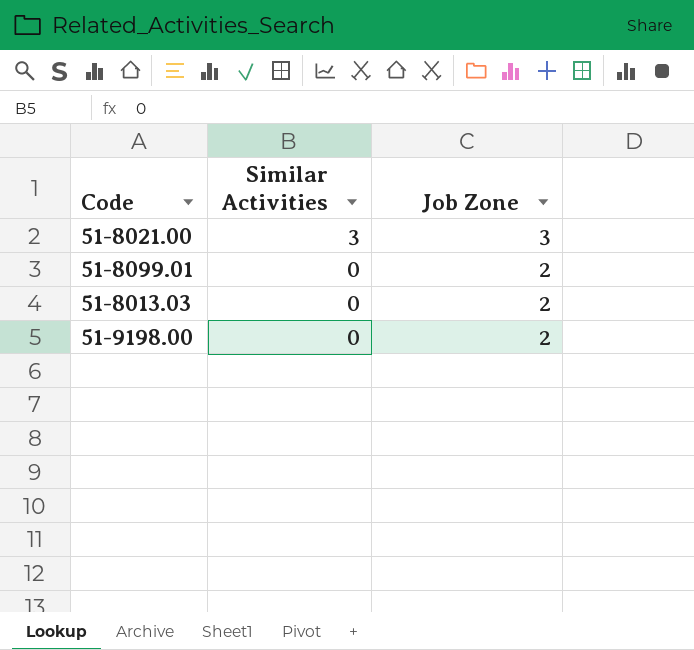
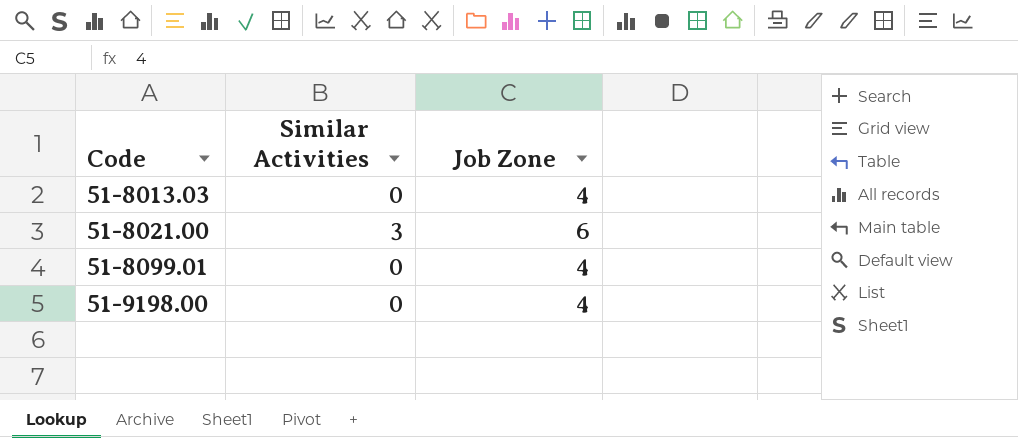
row order: Similar Activities descending -> Code ascending
51-8013.03 | Job Zone: 2 -> 4
51-8021.00 | Job Zone: 3 -> 6
51-8099.01 | Job Zone: 2 -> 4
51-9198.00 | Job Zone: 2 -> 4

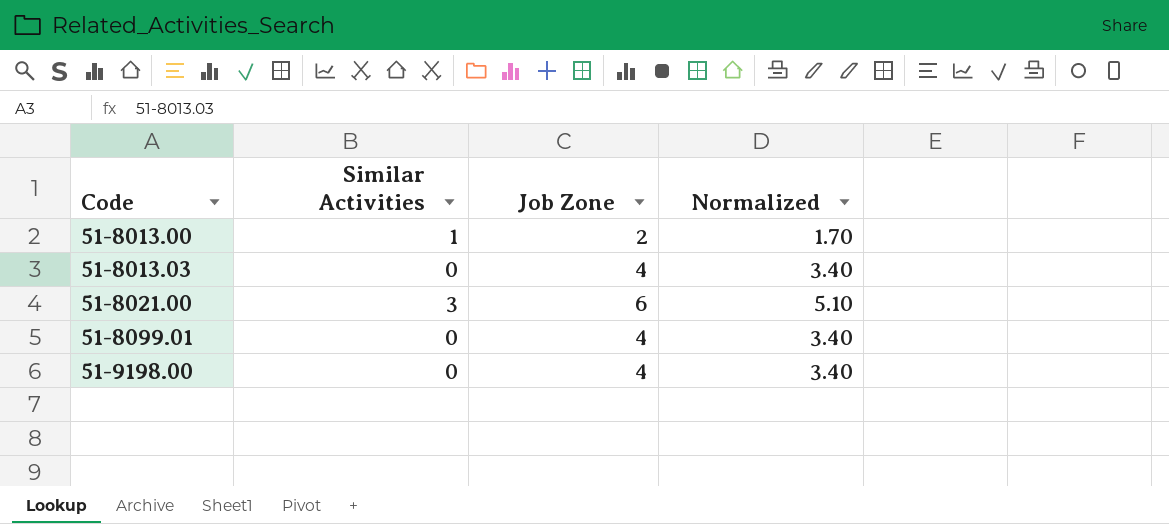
column Normalized | formula: none -> [Job Zone] * 0.85
row 51-8013.00: none -> 1 | 2 | 1.70

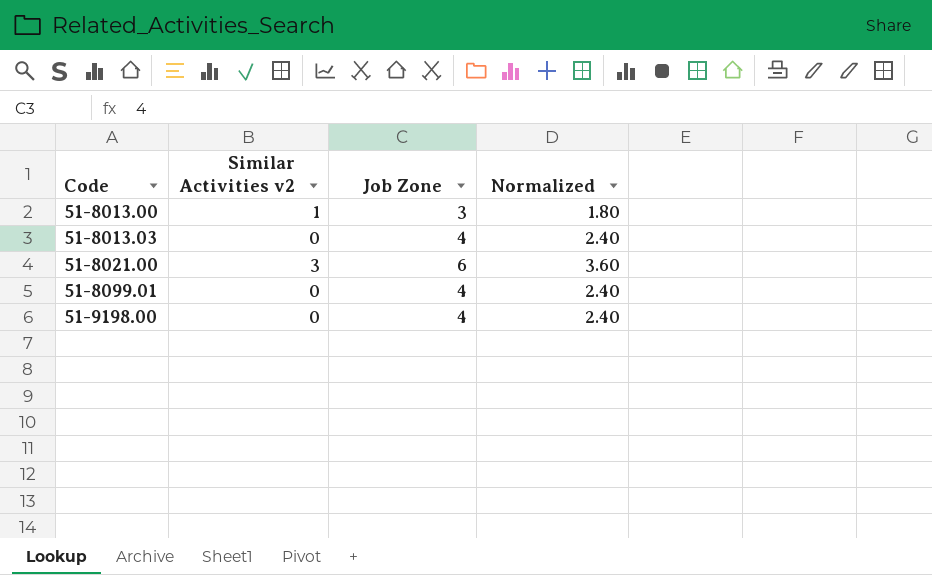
column name: Similar Activities -> Similar Activities v2
column Normalized | formula: [Job Zone] * 0.85 -> [Job Zone] * 0.6
51-8013.00 | Job Zone: 2 -> 3

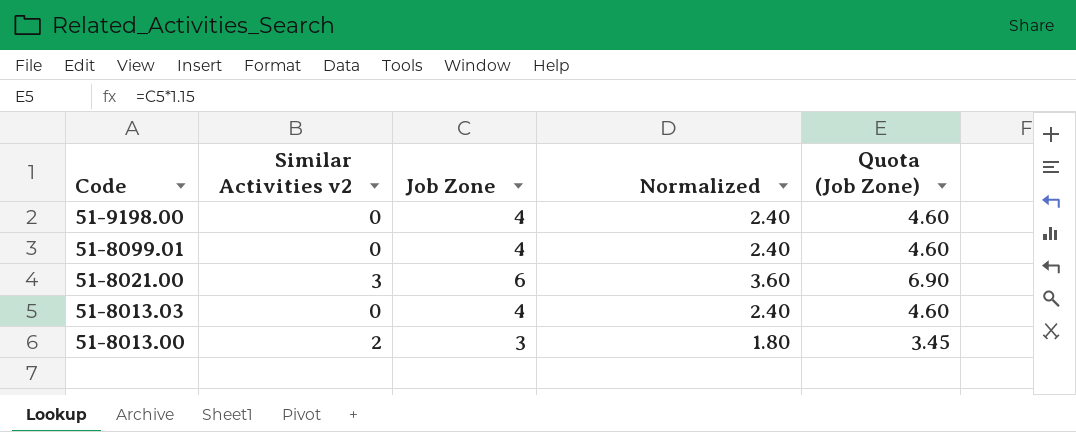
row order: Code ascending -> Code descending
column Quota (Job Zone) | formula: none -> [Job Zone] * 1.15
51-8013.00 | Similar Activities v2: 1 -> 2

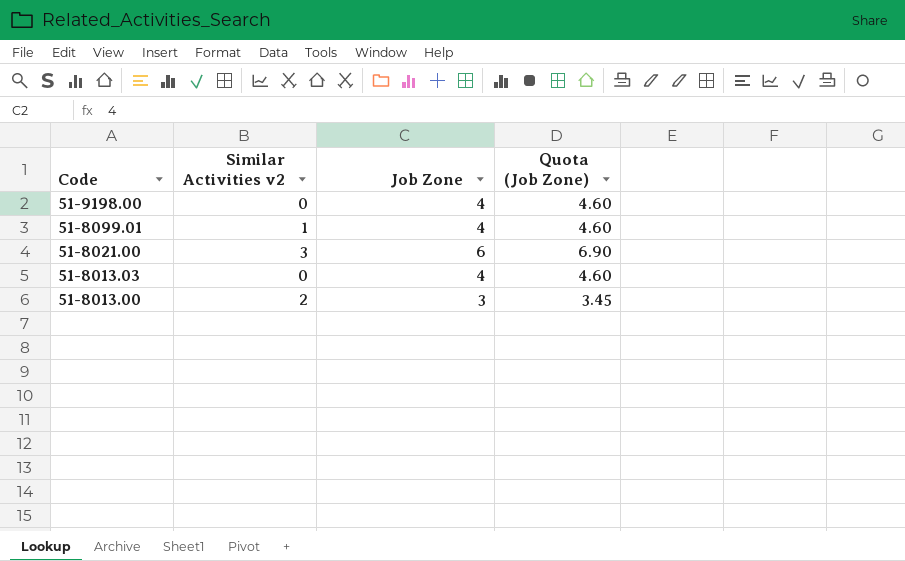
column Normalized | formula: [Job Zone] * 0.6 -> none
51-8099.01 | Similar Activities v2: 0 -> 1

